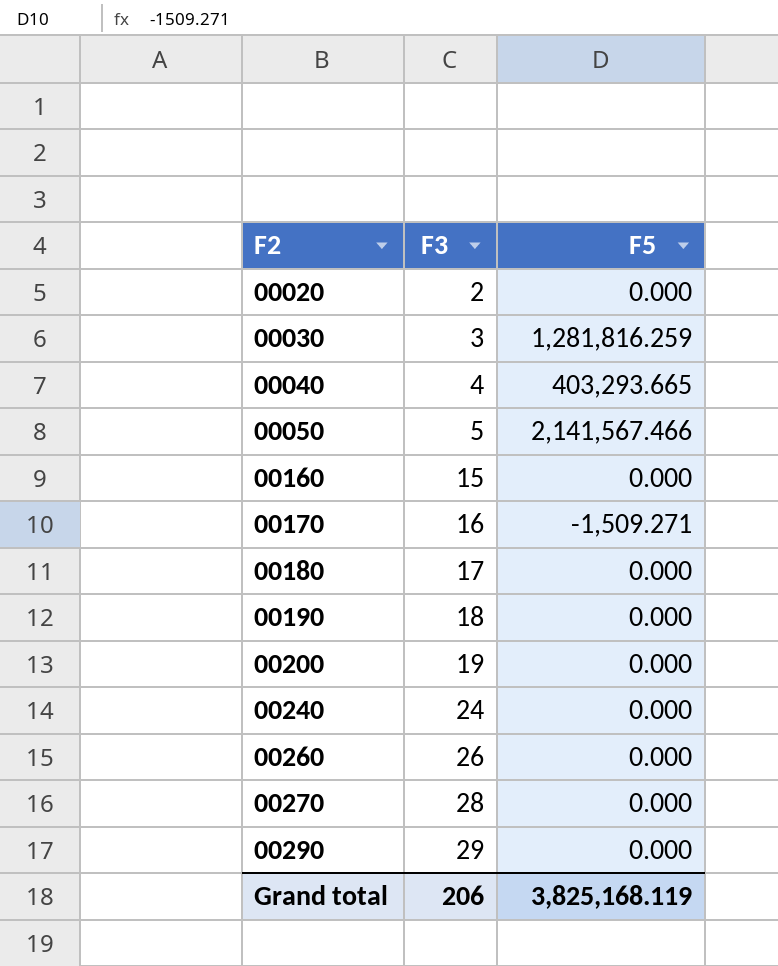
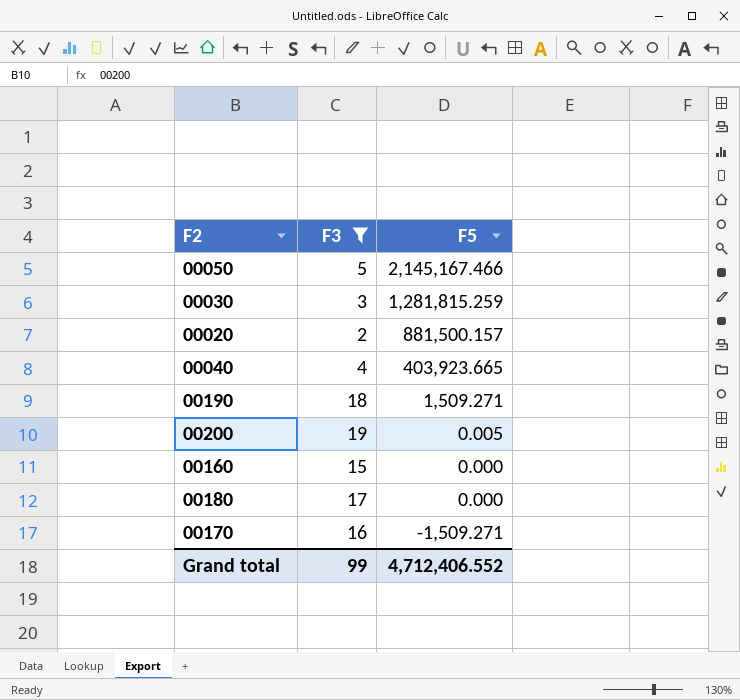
filter: none -> F3 <= 19
row order: F2 ascending -> F5 descending
00050 | F5: 2,141,567.466 -> 2,145,167.466
00030 | F5: 1,281,816.259 -> 1,281,815.259
00020 | F5: 0.000 -> 881,500.157
00040 | F5: 403,293.665 -> 403,923.665
00190 | F5: 0.000 -> 1,509.271
00200 | F5: 0.000 -> 0.005
Grand total | F3: 206 -> 99
Grand total | F5: 3,825,168.119 -> 4,712,406.552

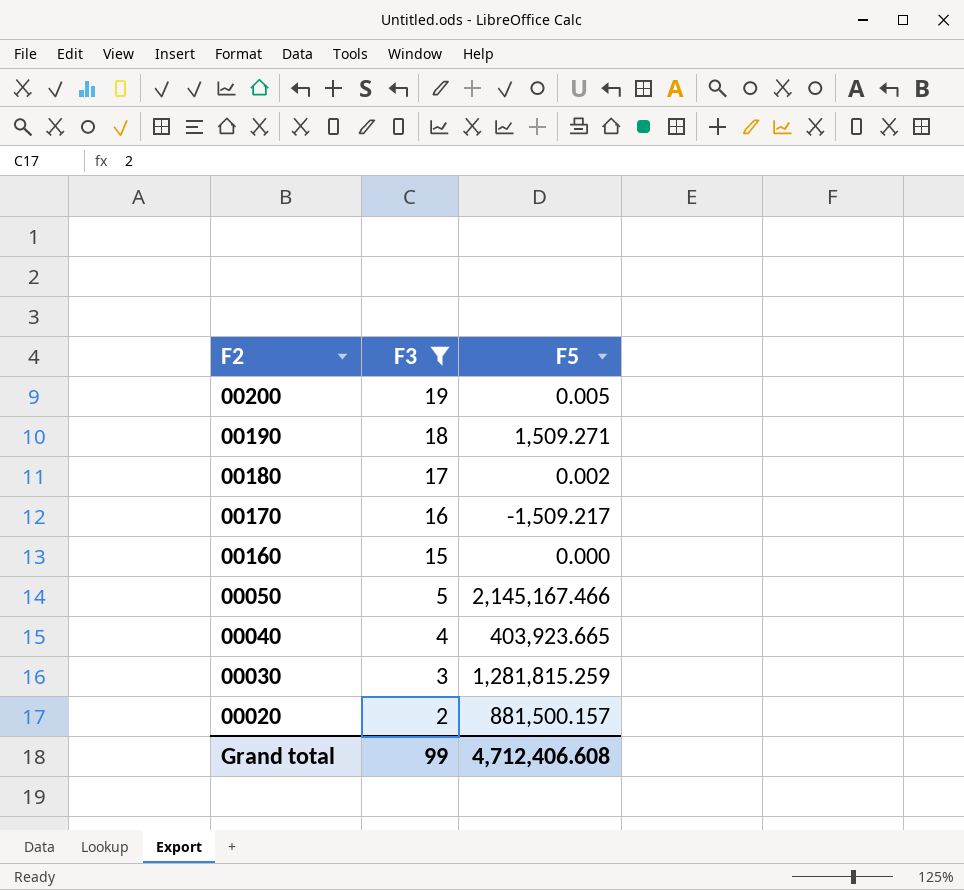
row order: F5 descending -> F2 descending
00180 | F5: 0.000 -> 0.002
00170 | F5: -1,509.271 -> -1,509.217
Grand total | F5: 4,712,406.552 -> 4,712,406.608

